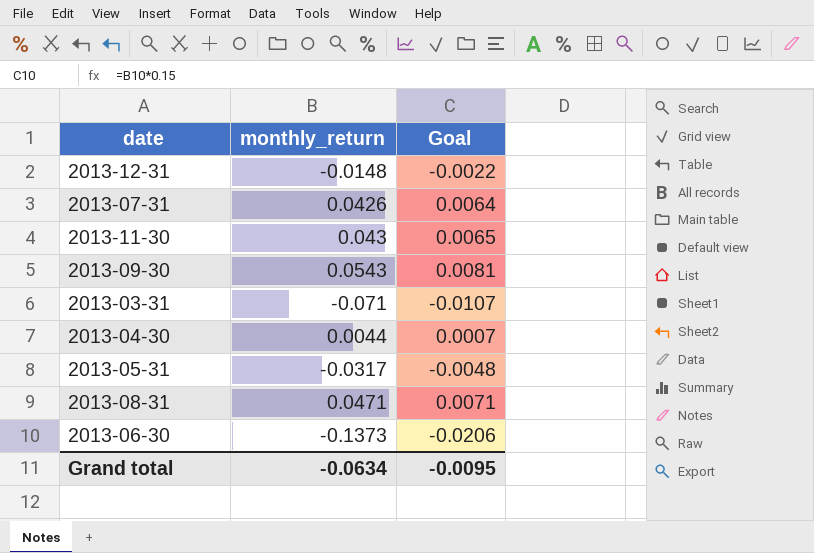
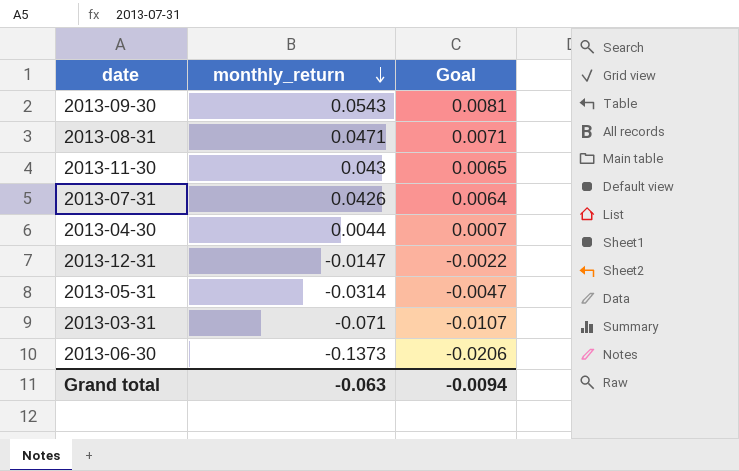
row order: none -> monthly_return descending
2013-12-31 | monthly_return: -0.0148 -> -0.0147
2013-05-31 | monthly_return: -0.0317 -> -0.0314
2013-05-31 | Goal: -0.0048 -> -0.0047
Grand total | monthly_return: -0.0634 -> -0.063
Grand total | Goal: -0.0095 -> -0.0094

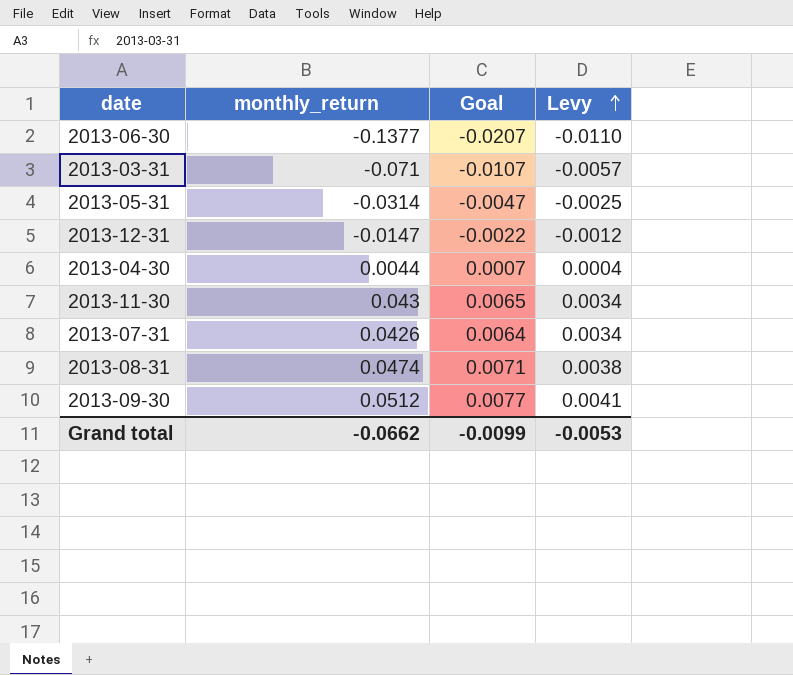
row order: monthly_return descending -> Levy ascending
column Levy | formula: none -> [monthly_return] * 0.08
2013-06-30 | monthly_return: -0.1373 -> -0.1377
2013-06-30 | Goal: -0.0206 -> -0.0207
2013-08-31 | monthly_return: 0.0471 -> 0.0474
2013-09-30 | monthly_return: 0.0543 -> 0.0512
2013-09-30 | Goal: 0.0081 -> 0.0077
Grand total | monthly_return: -0.063 -> -0.0662
Grand total | Goal: -0.0094 -> -0.0099

